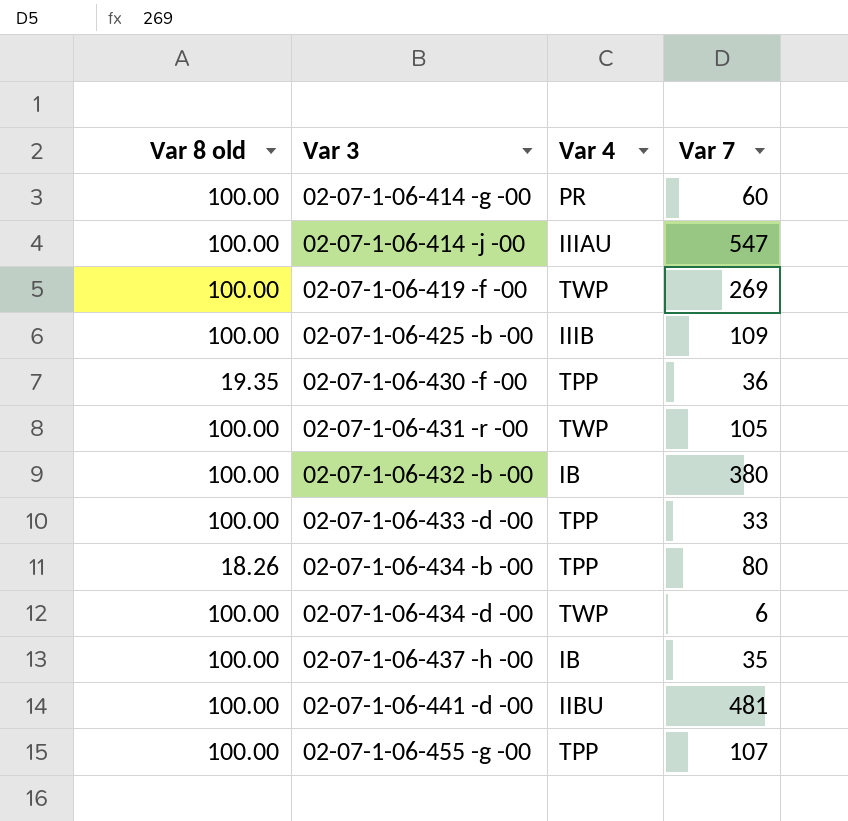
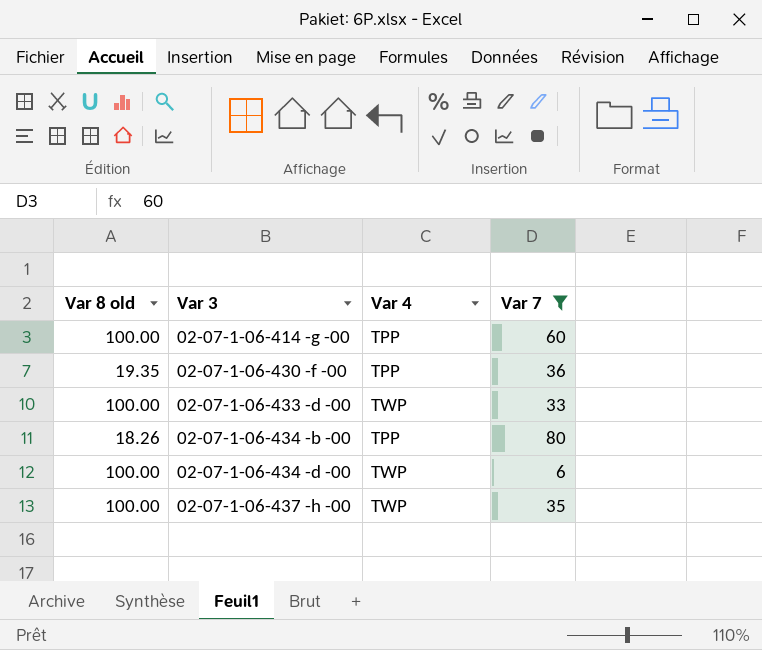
filter: none -> Var 7 <= 80
02-07-1-06-414 -g -00 | Var 4: PR -> TPP
02-07-1-06-433 -d -00 | Var 4: TPP -> TWP
02-07-1-06-437 -h -00 | Var 4: IB -> TWP

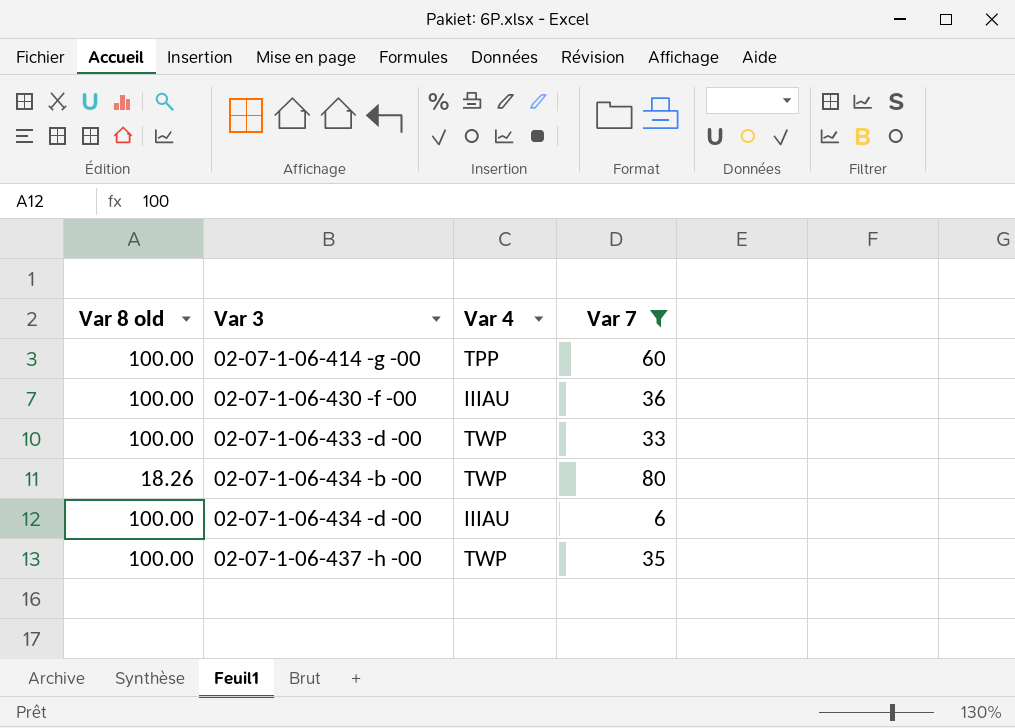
02-07-1-06-430 -f -00 | Var 8 old: 19.35 -> 100.00
02-07-1-06-430 -f -00 | Var 4: TPP -> IIIAU
02-07-1-06-434 -b -00 | Var 4: TPP -> TWP
02-07-1-06-434 -d -00 | Var 4: TWP -> IIIAU

